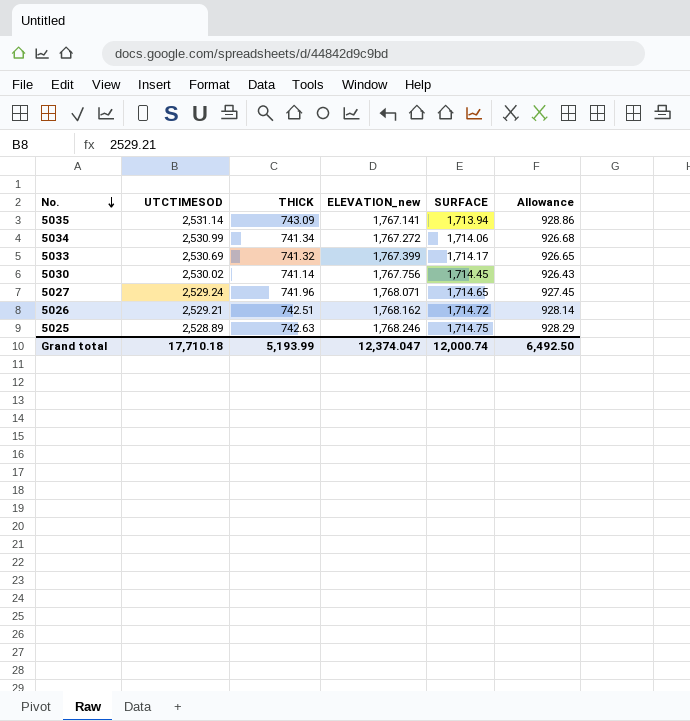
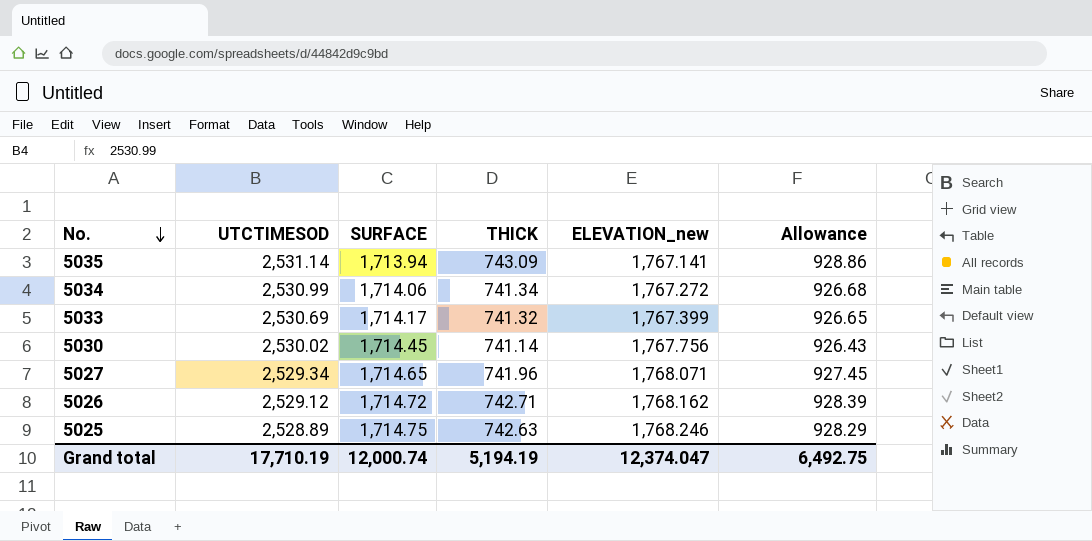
column SURFACE | position: 5 -> 3
5027 | UTCTIMESOD: 2,529.24 -> 2,529.34
5026 | UTCTIMESOD: 2,529.21 -> 2,529.12
5026 | THICK: 742.51 -> 742.71
5026 | Allowance: 928.14 -> 928.39
Grand total | UTCTIMESOD: 17,710.18 -> 17,710.19
Grand total | THICK: 5,193.99 -> 5,194.19
Grand total | Allowance: 6,492.50 -> 6,492.75

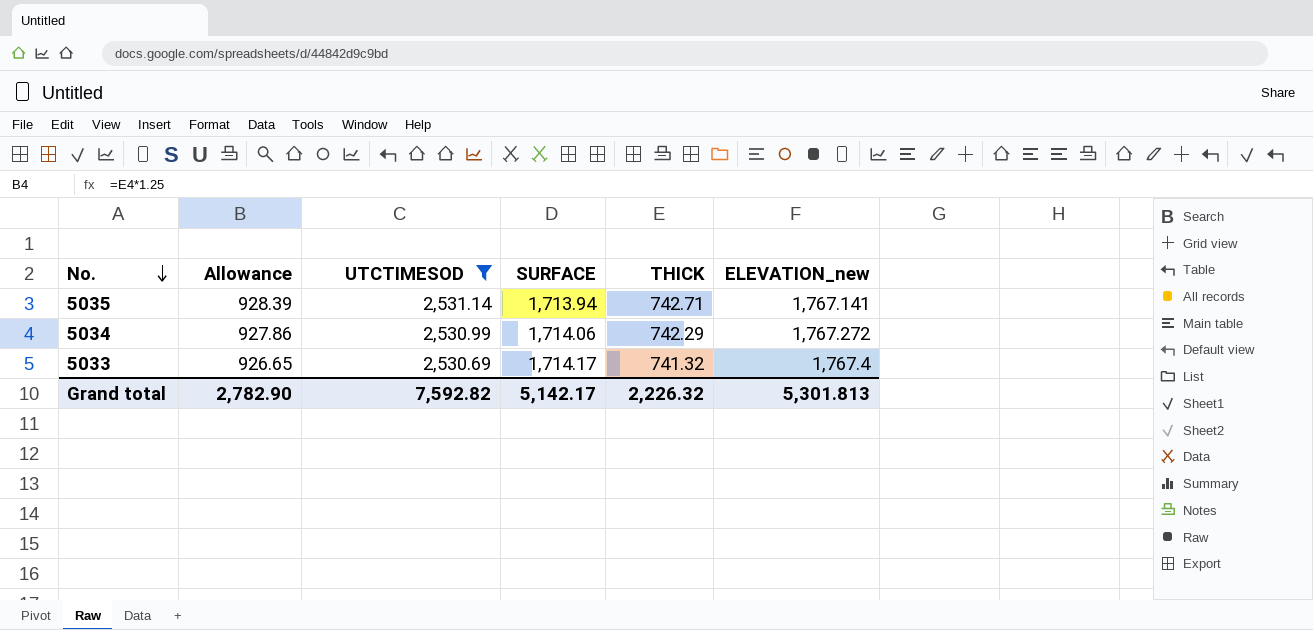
filter: none -> UTCTIMESOD >= 2,530.69
column Allowance | position: 6 -> 2
5035 | Allowance: 928.86 -> 928.39
5035 | THICK: 743.09 -> 742.71
5034 | Allowance: 926.68 -> 927.86
5034 | THICK: 741.34 -> 742.29
5033 | ELEVATION_new: 1,767.399 -> 1,767.4
Grand total | Allowance: 6,492.75 -> 2,782.90
Grand total | UTCTIMESOD: 17,710.19 -> 7,592.82
Grand total | SURFACE: 12,000.74 -> 5,142.17
Grand total | THICK: 5,194.19 -> 2,226.32
Grand total | ELEVATION_new: 12,374.047 -> 5,301.813

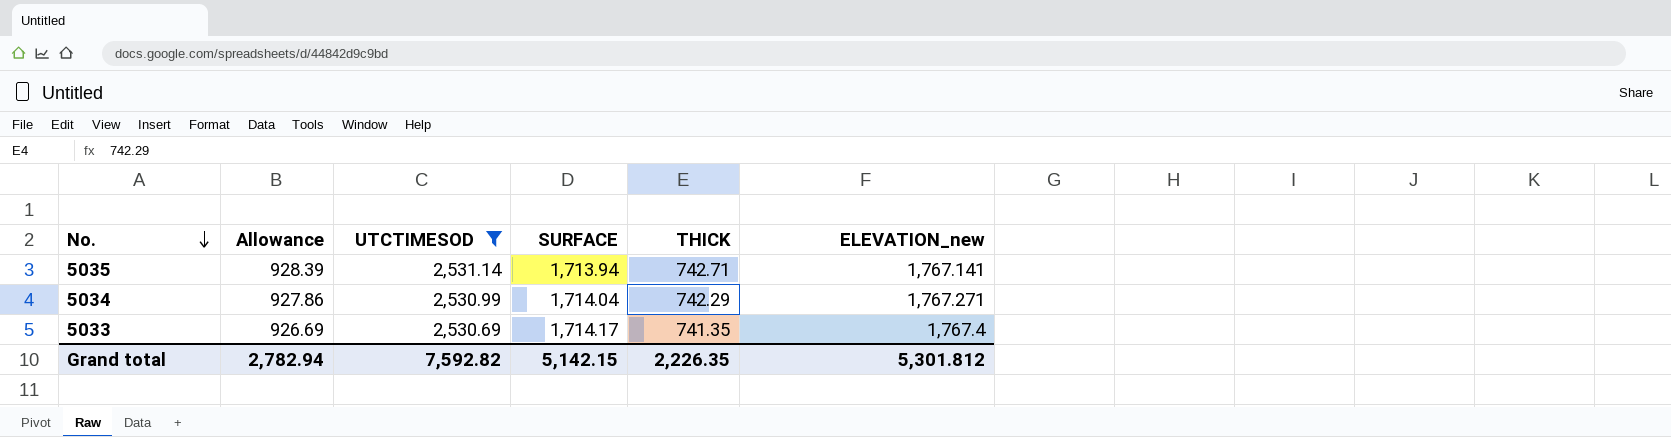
5034 | SURFACE: 1,714.06 -> 1,714.04
5034 | ELEVATION_new: 1,767.272 -> 1,767.271
5033 | Allowance: 926.65 -> 926.69
5033 | THICK: 741.32 -> 741.35
Grand total | Allowance: 2,782.90 -> 2,782.94
Grand total | SURFACE: 5,142.17 -> 5,142.15
Grand total | THICK: 2,226.32 -> 2,226.35
Grand total | ELEVATION_new: 5,301.813 -> 5,301.812

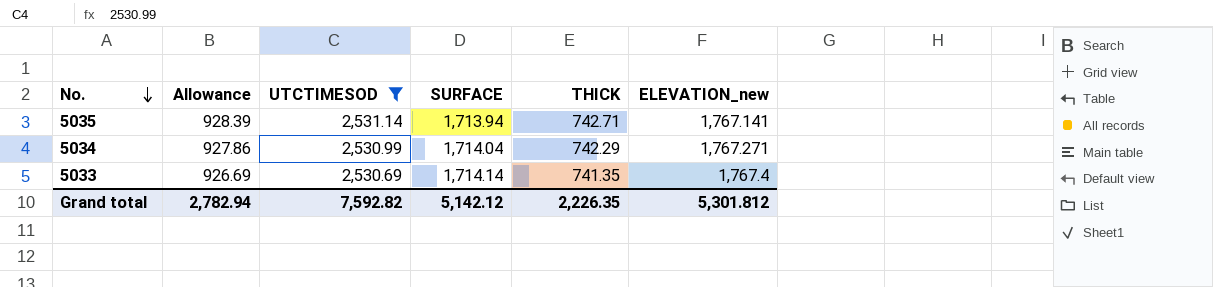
5033 | SURFACE: 1,714.17 -> 1,714.14
Grand total | SURFACE: 5,142.15 -> 5,142.12

